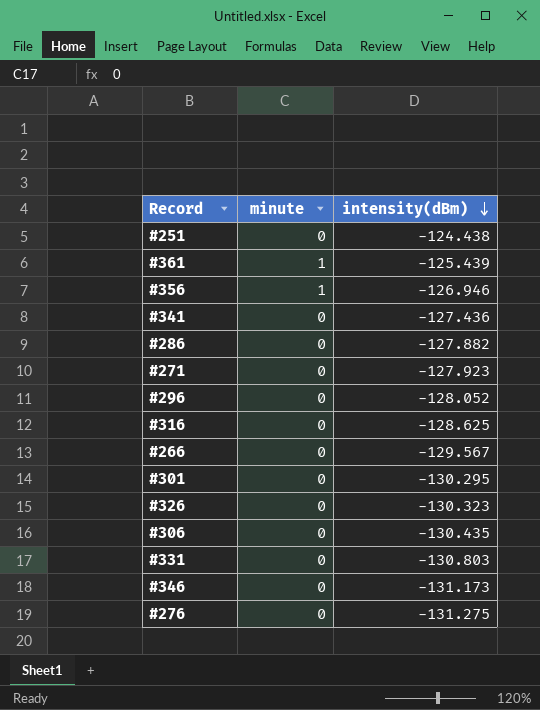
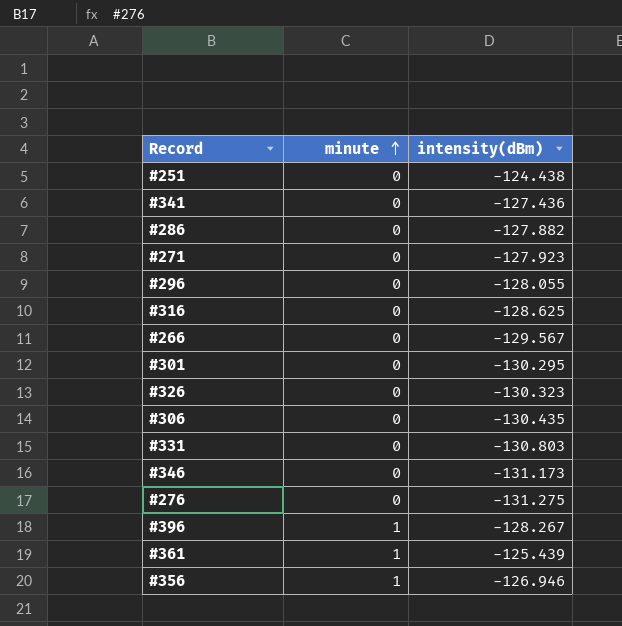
row order: intensity(dBm) descending -> minute ascending
#296 | intensity(dBm): -128.052 -> -128.055
row #396: none -> 1 | -128.267

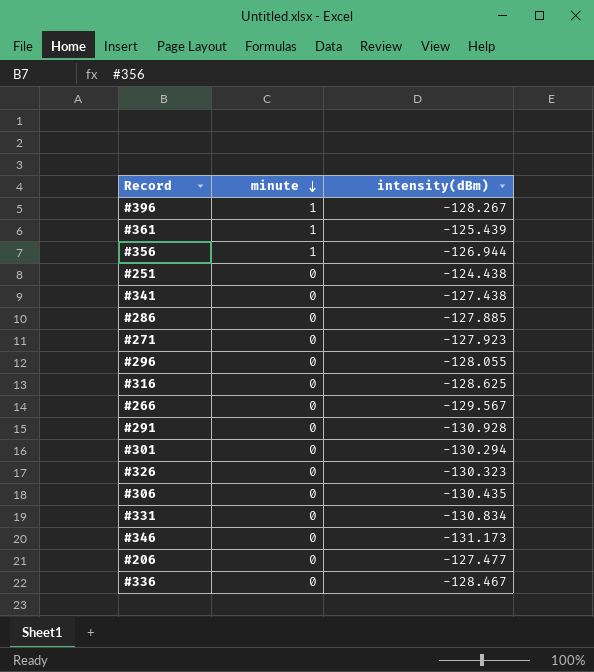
row order: minute ascending -> minute descending
row #276: 0 | -131.275 -> none
#356 | intensity(dBm): -126.946 -> -126.944
#341 | intensity(dBm): -127.436 -> -127.438
#286 | intensity(dBm): -127.882 -> -127.885
row #291: none -> 0 | -130.928
#301 | intensity(dBm): -130.295 -> -130.294
#331 | intensity(dBm): -130.803 -> -130.834
row #206: none -> 0 | -127.477
row #336: none -> 0 | -128.467

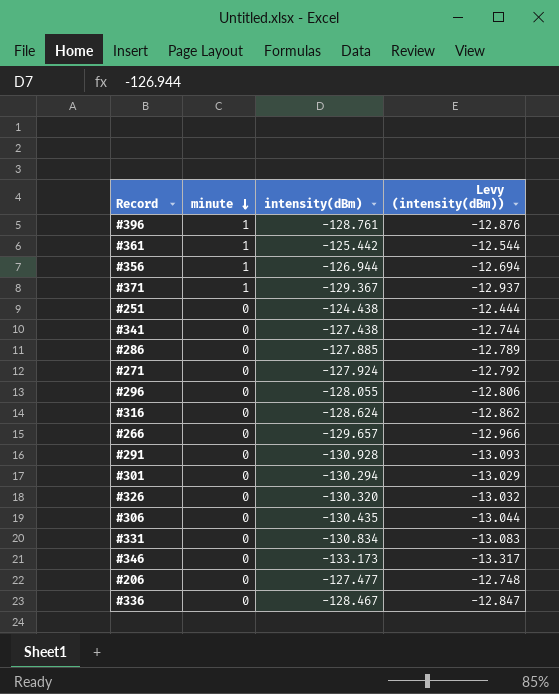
column Levy (intensity(dBm)) | formula: none -> [intensity(dBm)] * 0.1
#396 | intensity(dBm): -128.267 -> -128.761
#361 | intensity(dBm): -125.439 -> -125.442
row #371: none -> 1 | -129.367 | -12.937
#271 | intensity(dBm): -127.923 -> -127.924
#316 | intensity(dBm): -128.625 -> -128.624
#266 | intensity(dBm): -129.567 -> -129.657
#326 | intensity(dBm): -130.323 -> -130.320
#346 | intensity(dBm): -131.173 -> -133.173

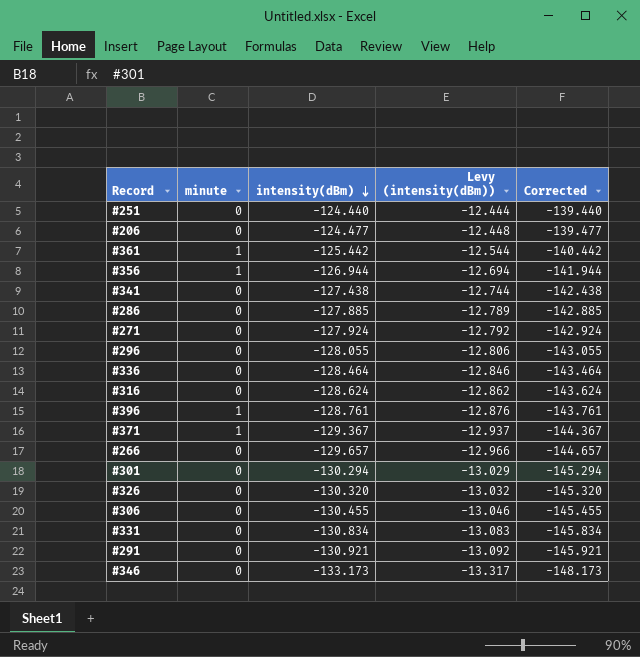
row order: minute descending -> intensity(dBm) descending
column Corrected | formula: none -> [intensity(dBm)] - 15
#251 | intensity(dBm): -124.438 -> -124.440
#206 | intensity(dBm): -127.477 -> -124.477
#206 | Levy (intensity(dBm)): -12.748 -> -12.448
#336 | intensity(dBm): -128.467 -> -128.464
#336 | Levy (intensity(dBm)): -12.847 -> -12.846
#306 | intensity(dBm): -130.435 -> -130.455
#306 | Levy (intensity(dBm)): -13.044 -> -13.046
#291 | intensity(dBm): -130.928 -> -130.921
#291 | Levy (intensity(dBm)): -13.093 -> -13.092

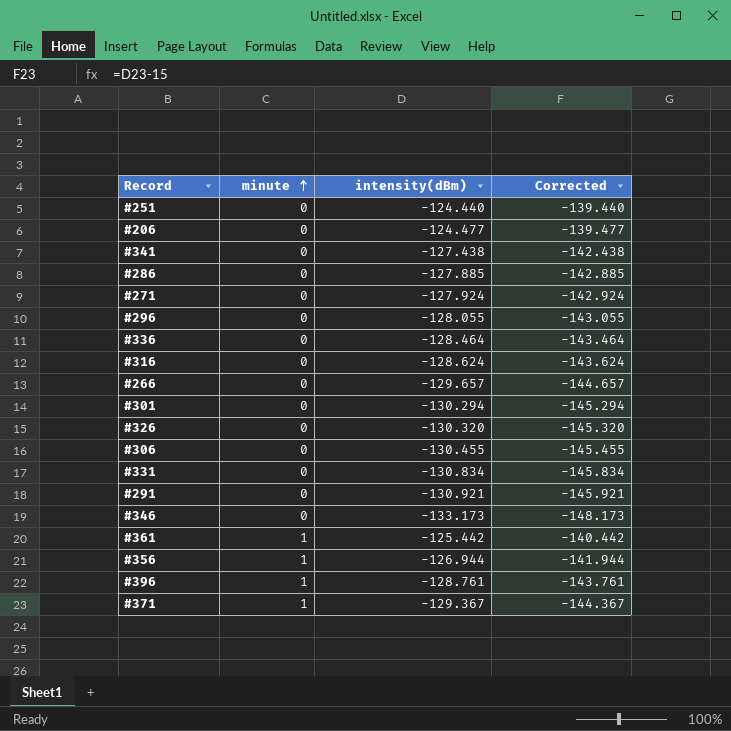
row order: intensity(dBm) descending -> minute ascending
column Levy (intensity(dBm)) | formula: [intensity(dBm)] * 0.1 -> none

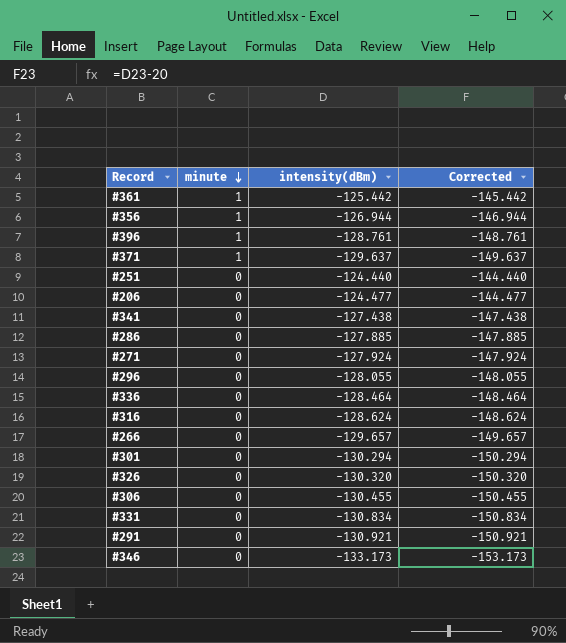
row order: minute ascending -> minute descending
column Corrected | formula: [intensity(dBm)] - 15 -> [intensity(dBm)] - 20
#371 | intensity(dBm): -129.367 -> -129.637

